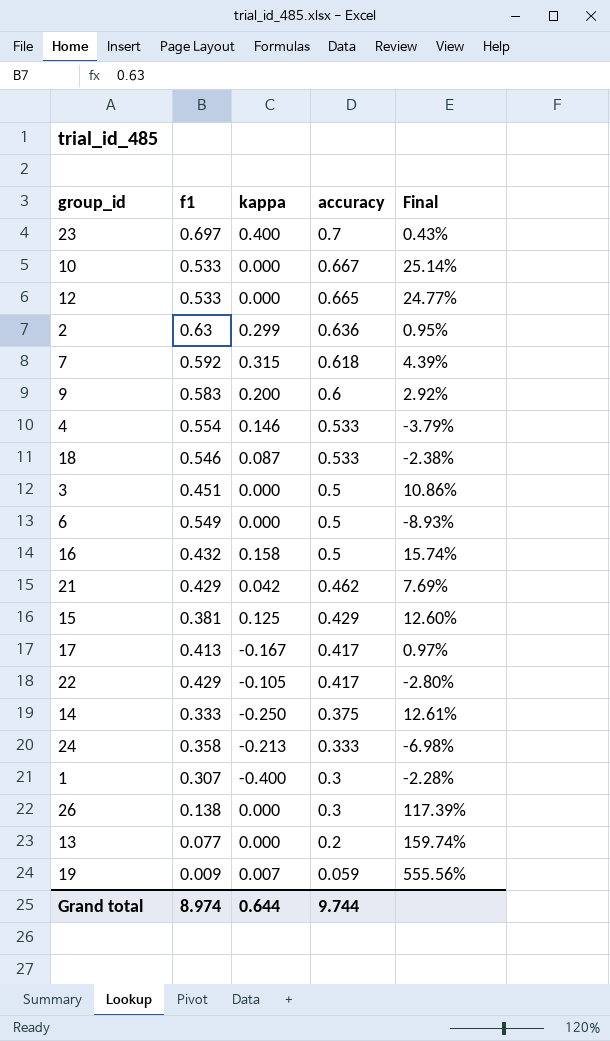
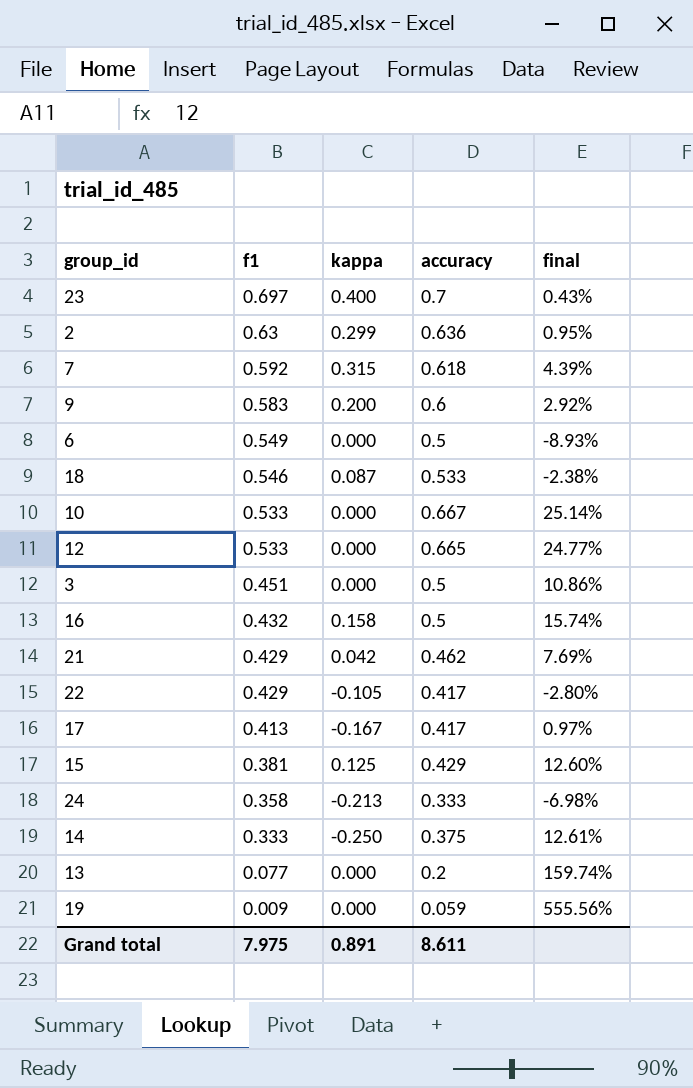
row order: accuracy descending -> f1 descending
column name: Final -> final
row 4: 0.554 | 0.146 | 0.533 | -3.79% -> none
row 1: 0.307 | -0.400 | 0.3 | -2.28% -> none
row 26: 0.138 | 0.000 | 0.3 | 117.39% -> none
19 | kappa: 0.007 -> 0.000
Grand total | f1: 8.974 -> 7.975
Grand total | kappa: 0.644 -> 0.891
Grand total | accuracy: 9.744 -> 8.611

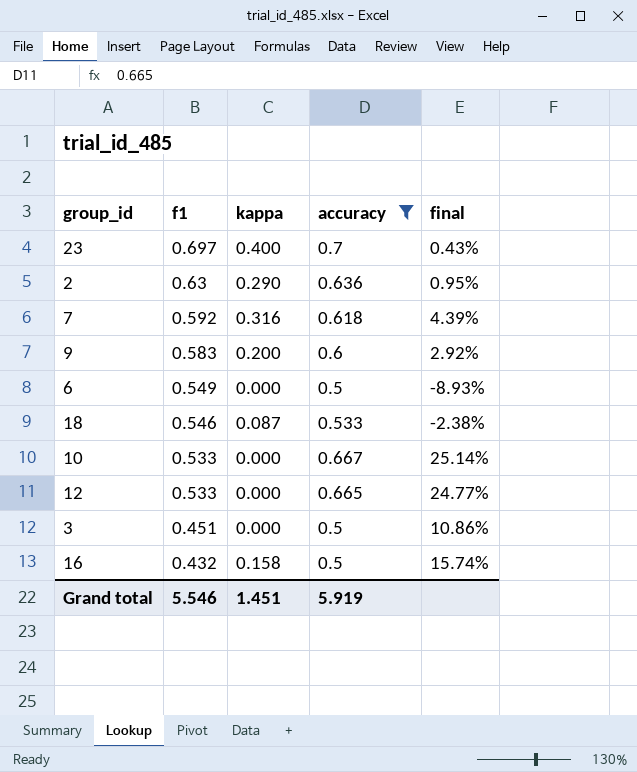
filter: none -> accuracy >= 0.5
2 | kappa: 0.299 -> 0.290
7 | kappa: 0.315 -> 0.316
Grand total | f1: 7.975 -> 5.546
Grand total | kappa: 0.891 -> 1.451
Grand total | accuracy: 8.611 -> 5.919

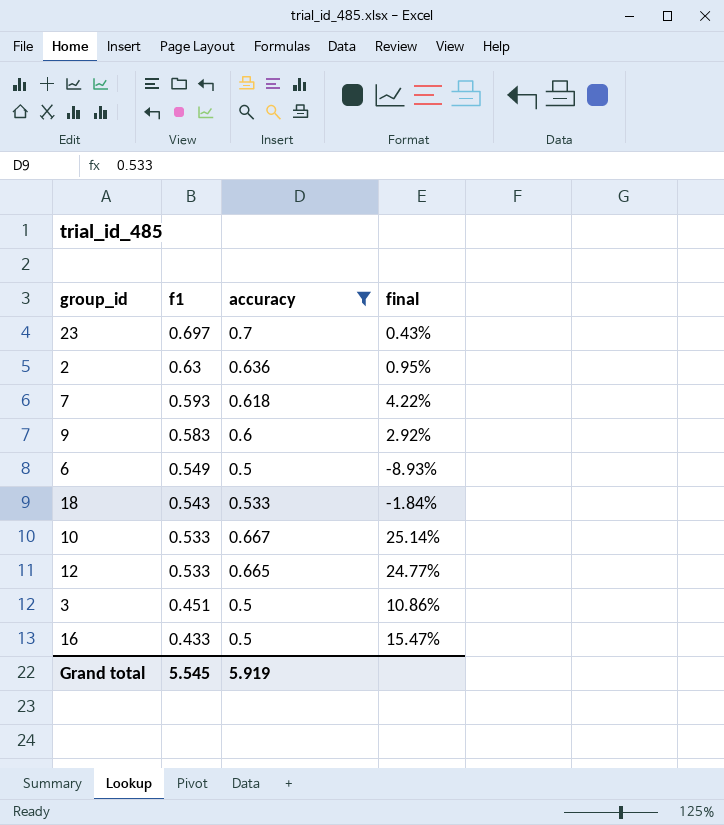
column kappa | position: 3 -> none
7 | f1: 0.592 -> 0.593
7 | final: 4.39% -> 4.22%
18 | f1: 0.546 -> 0.543
18 | final: -2.38% -> -1.84%
16 | f1: 0.432 -> 0.433
16 | final: 15.74% -> 15.47%
Grand total | f1: 5.546 -> 5.545

